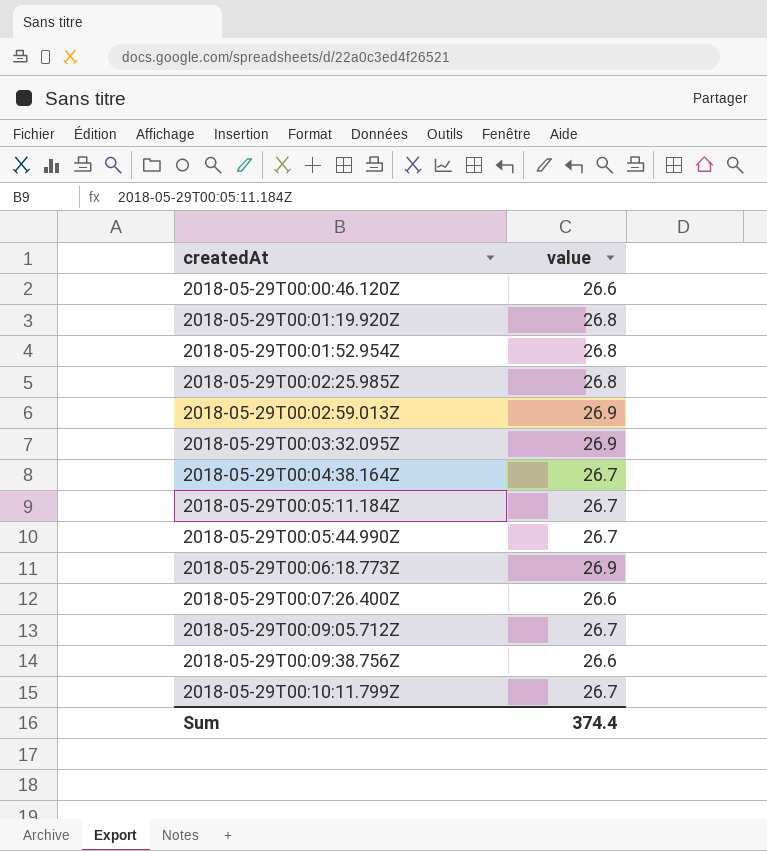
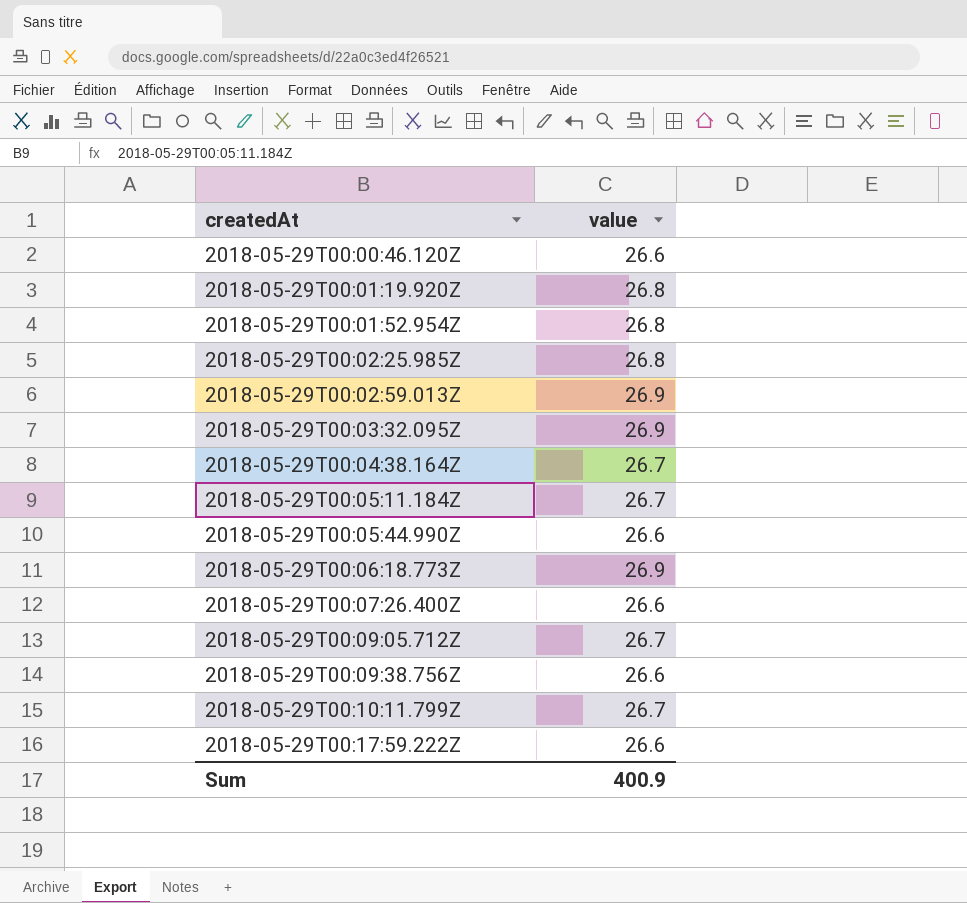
2018-05-29T00:05:44.990Z | value: 26.7 -> 26.6
row 2018-05-29T00:17:59.222Z: none -> 26.6
Sum | value: 374.4 -> 400.9

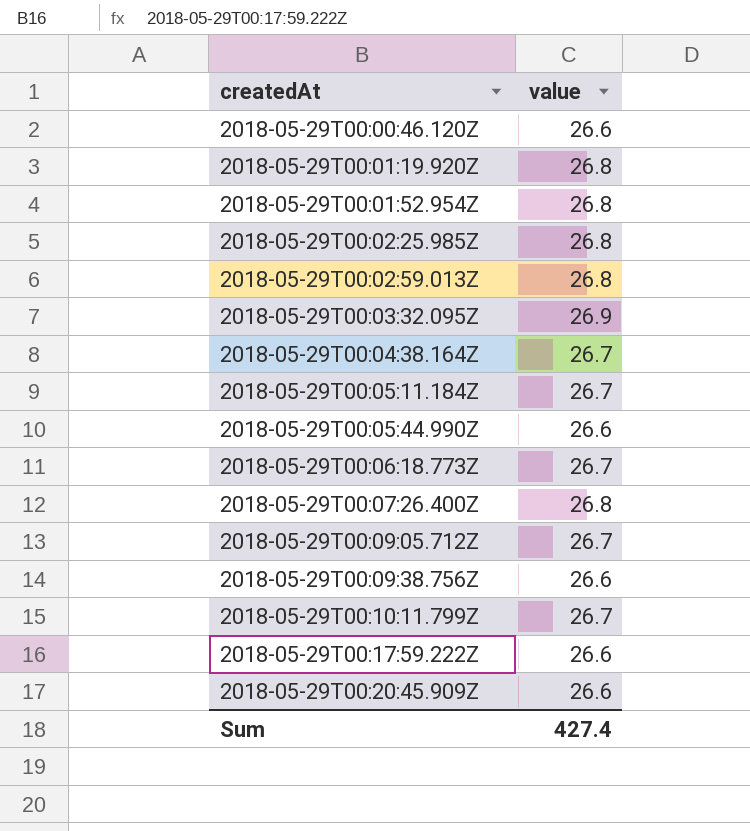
2018-05-29T00:02:59.013Z | value: 26.9 -> 26.8
2018-05-29T00:06:18.773Z | value: 26.9 -> 26.7
2018-05-29T00:07:26.400Z | value: 26.6 -> 26.8
row 2018-05-29T00:20:45.909Z: none -> 26.6
Sum | value: 400.9 -> 427.4

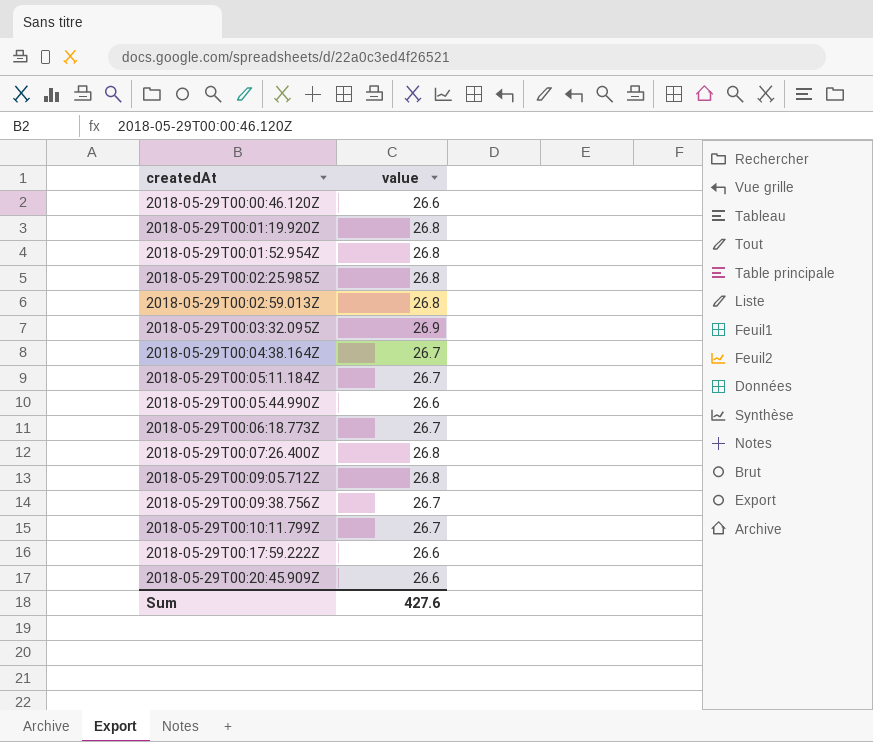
2018-05-29T00:09:05.712Z | value: 26.7 -> 26.8
2018-05-29T00:09:38.756Z | value: 26.6 -> 26.7
Sum | value: 427.4 -> 427.6

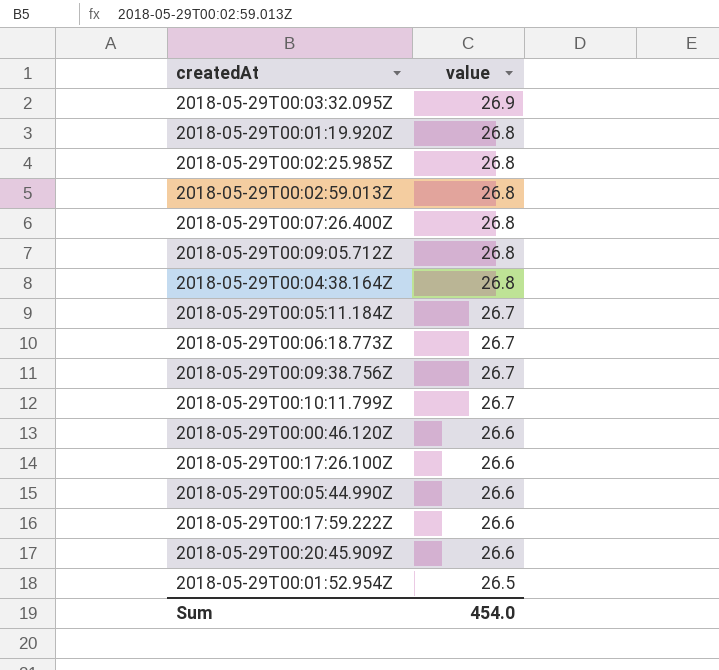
row order: createdAt ascending -> value descending
2018-05-29T00:04:38.164Z | value: 26.7 -> 26.8
row 2018-05-29T00:17:26.100Z: none -> 26.6
2018-05-29T00:01:52.954Z | value: 26.8 -> 26.5
Sum | value: 427.6 -> 454.0

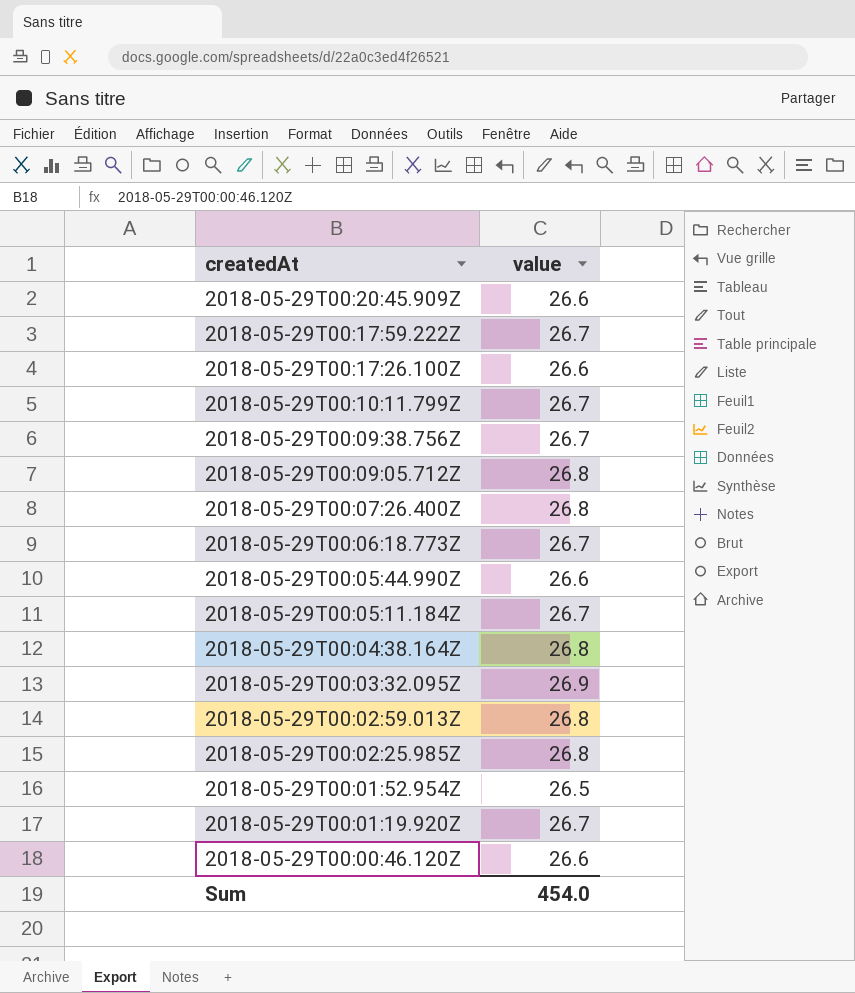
row order: value descending -> createdAt descending
2018-05-29T00:17:59.222Z | value: 26.6 -> 26.7
2018-05-29T00:01:19.920Z | value: 26.8 -> 26.7

